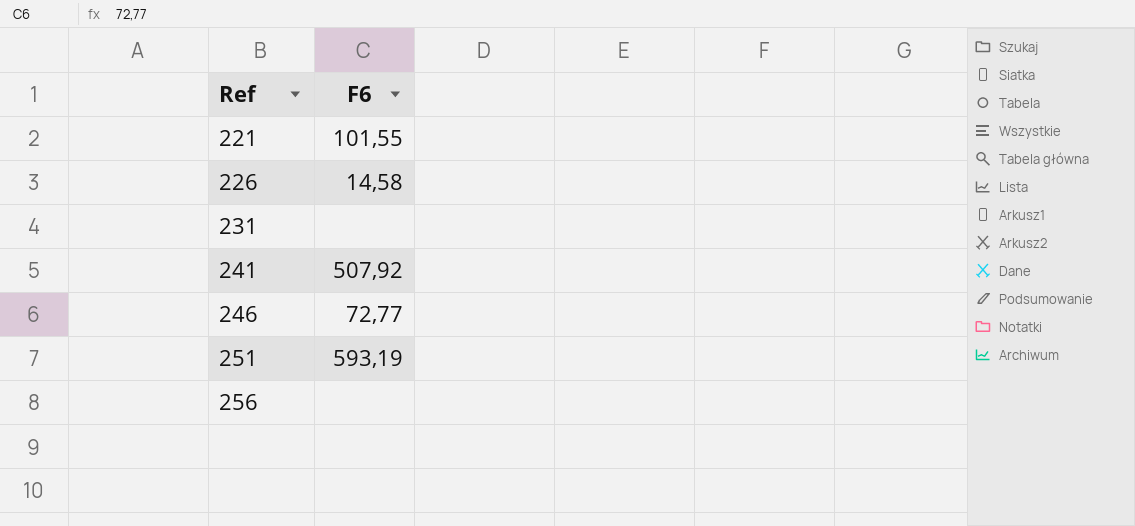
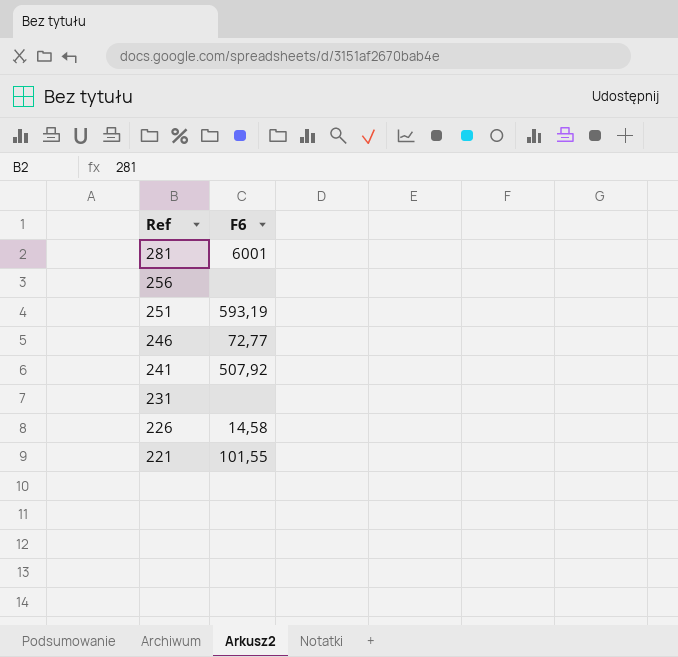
row order: Ref ascending -> Ref descending
row 281: none -> 6001

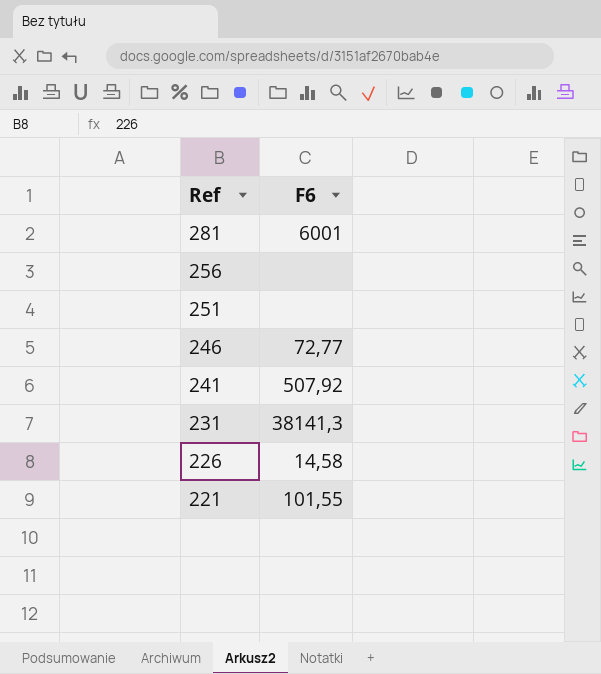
251 | F6: 593,19 -> none
231 | F6: none -> 38141,3

